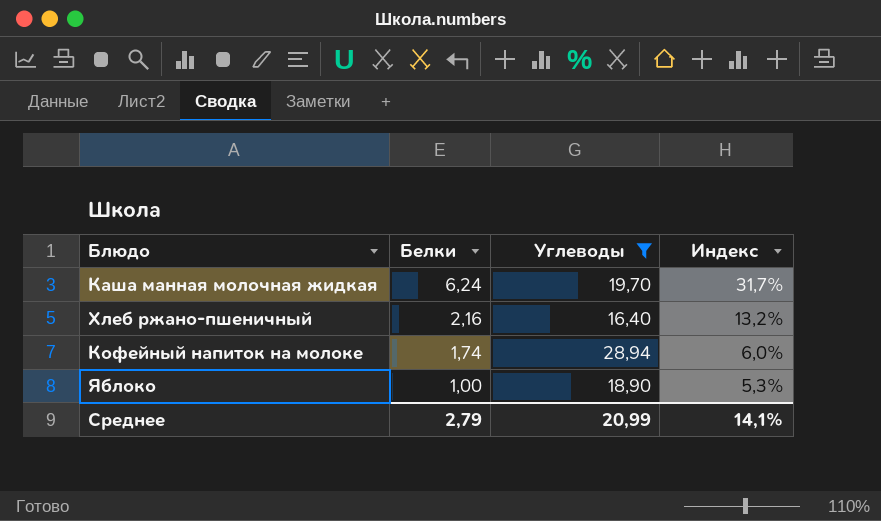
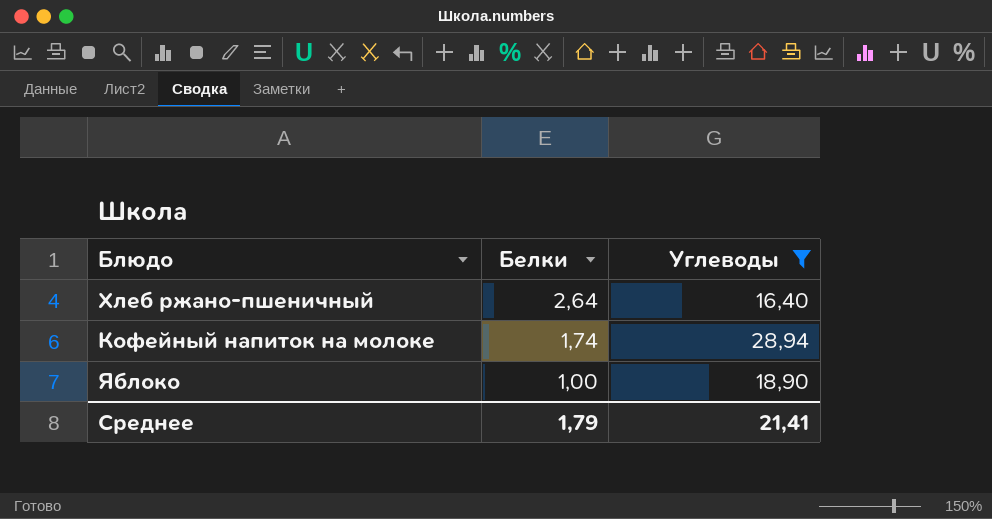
column Индекс | formula: [Белки] / [Углеводы] -> none
row Каша манная молочная жидкая: 6,24 | 19,70 | 31,7% -> none
Хлеб ржано-пшеничный | Белки: 2,16 -> 2,64
Среднее | Белки: 2,79 -> 1,79
Среднее | Углеводы: 20,99 -> 21,41

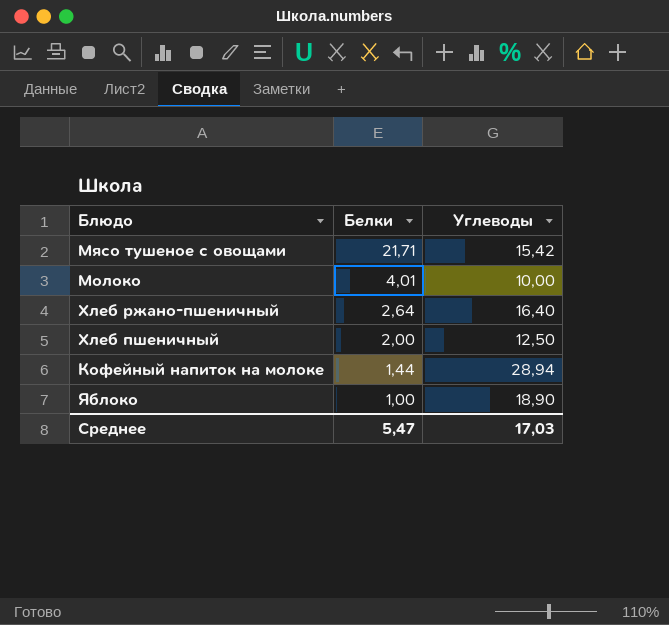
filter: Углеводы >= 16,40 -> none
Кофейный напиток на молоке | Белки: 1,74 -> 1,44
Среднее | Белки: 1,79 -> 5,47
Среднее | Углеводы: 21,41 -> 17,03

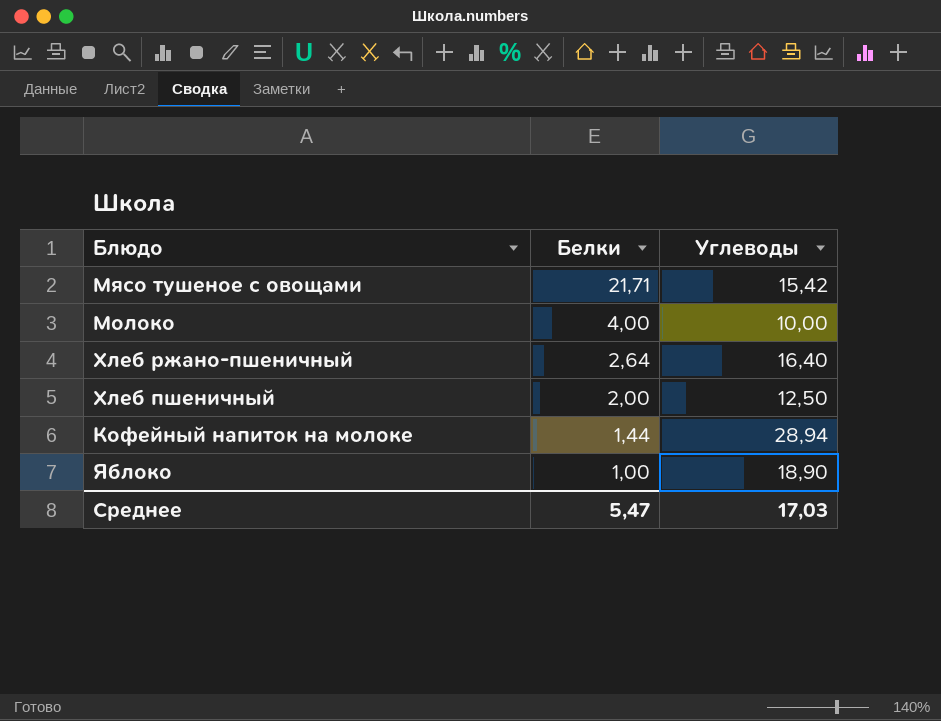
Молоко | Белки: 4,01 -> 4,00

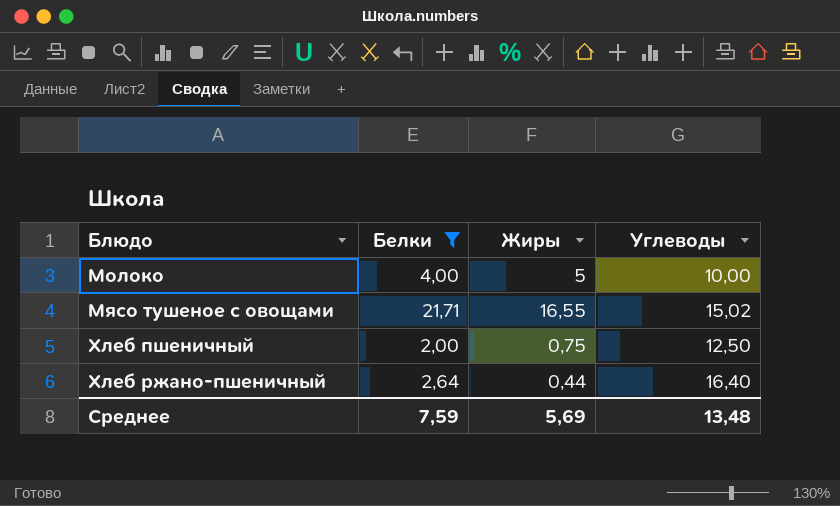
filter: none -> Белки >= 2,00
row order: Белки descending -> Блюдо ascending
column Жиры | position: none -> 3
Мясо тушеное с овощами | Углеводы: 15,42 -> 15,02
Среднее | Белки: 5,47 -> 7,59
Среднее | Углеводы: 17,03 -> 13,48

